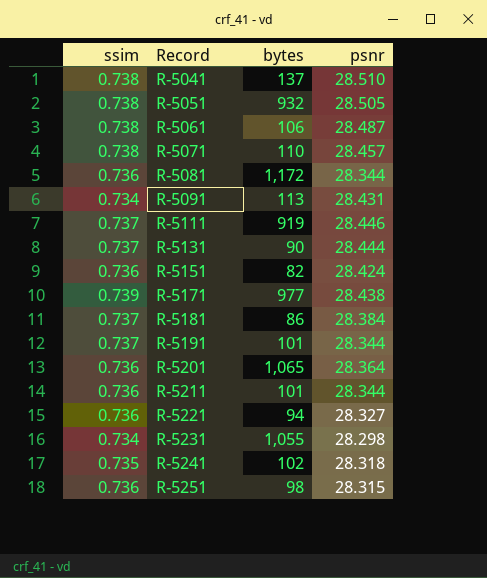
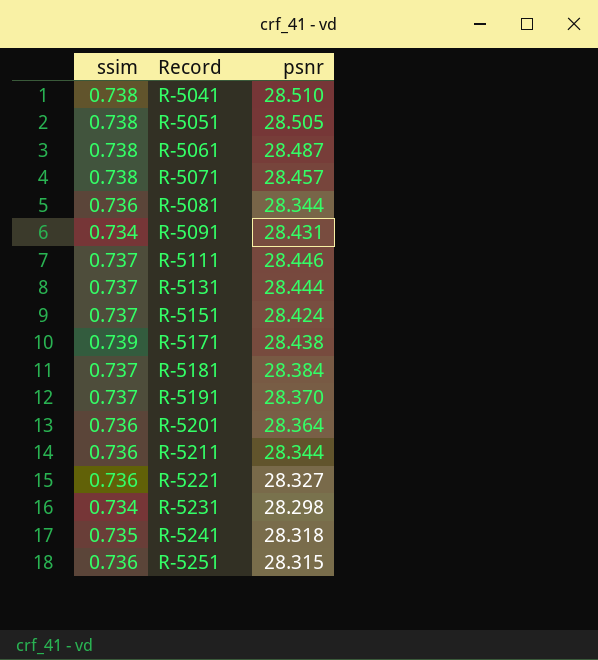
column bytes | position: 3 -> none
R-5151 | ssim: 0.736 -> 0.737
R-5191 | psnr: 28.344 -> 28.370

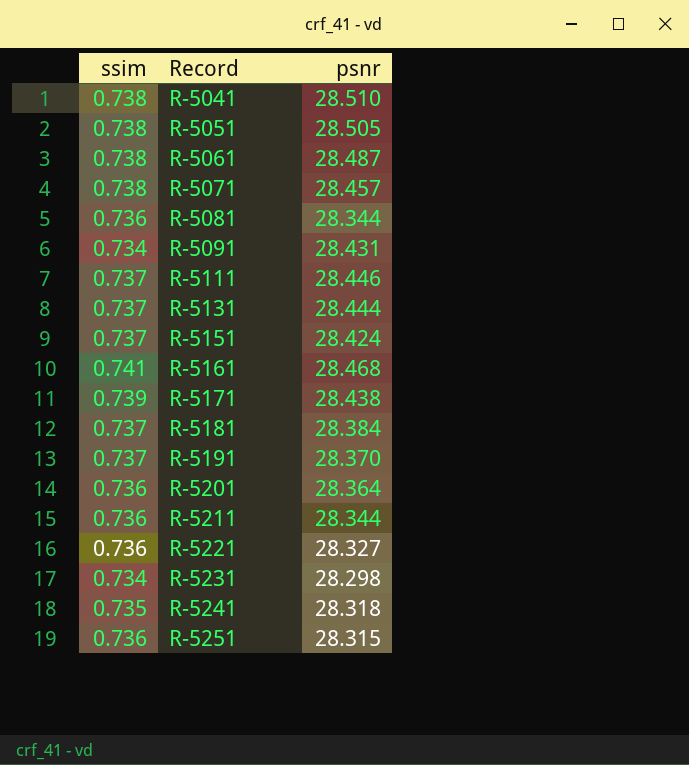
row R-5161: none -> 0.741 | 28.468

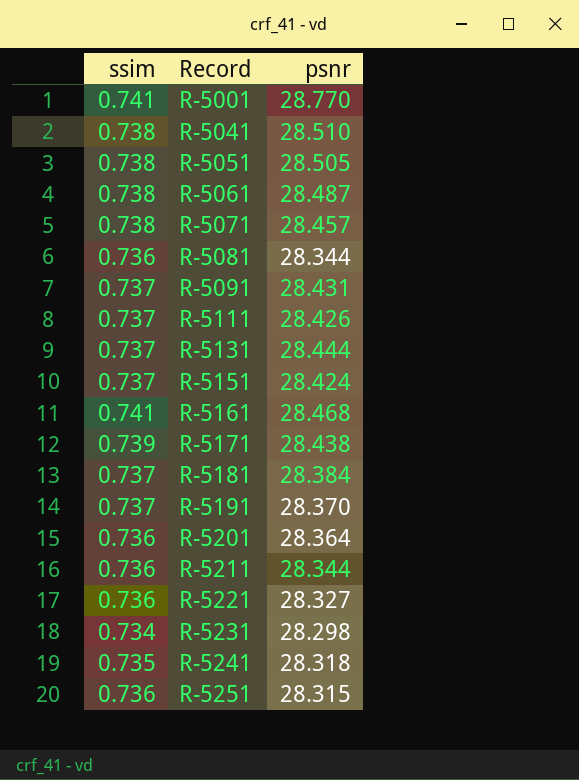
row R-5001: none -> 0.741 | 28.770
R-5091 | ssim: 0.734 -> 0.737
R-5111 | psnr: 28.446 -> 28.426

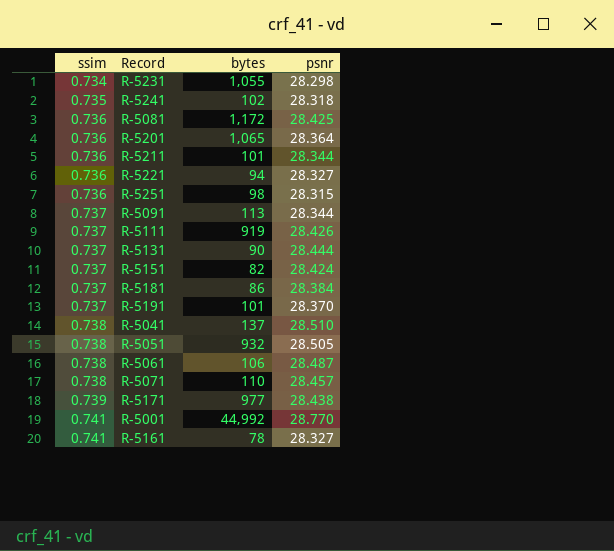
row order: Record ascending -> ssim ascending
column bytes | position: none -> 3
R-5081 | psnr: 28.344 -> 28.425
R-5091 | psnr: 28.431 -> 28.344
R-5161 | psnr: 28.468 -> 28.327

